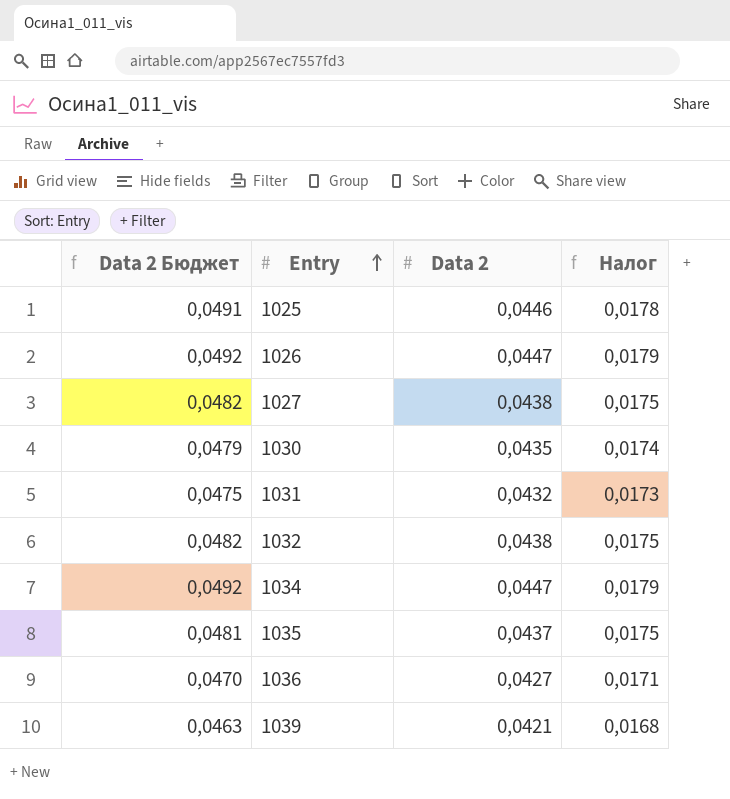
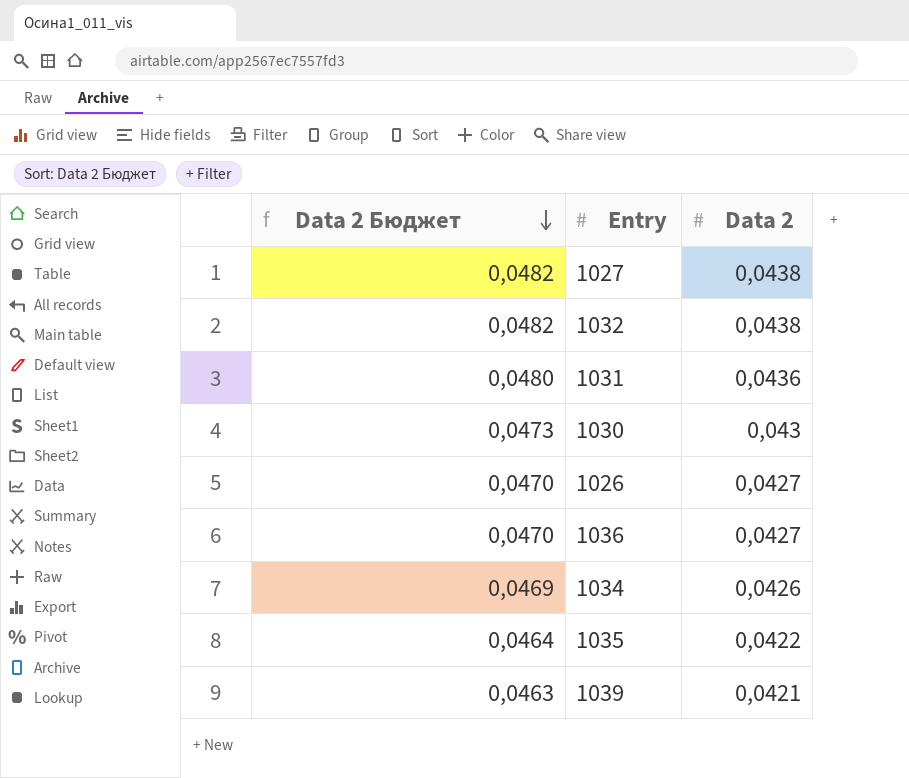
row order: Entry ascending -> Data 2 Бюджет descending
column Налог | formula: [Data 2] * 0,4 -> none
row 1025: 0,0491 | 0,0446 | 0,0178 -> none
1031 | Data 2 Бюджет: 0,0475 -> 0,0480
1031 | Data 2: 0,0432 -> 0,0436
1030 | Data 2 Бюджет: 0,0479 -> 0,0473
1030 | Data 2: 0,0435 -> 0,043
1026 | Data 2 Бюджет: 0,0492 -> 0,0470
1026 | Data 2: 0,0447 -> 0,0427
1034 | Data 2 Бюджет: 0,0492 -> 0,0469
1034 | Data 2: 0,0447 -> 0,0426
1035 | Data 2 Бюджет: 0,0481 -> 0,0464
1035 | Data 2: 0,0437 -> 0,0422

